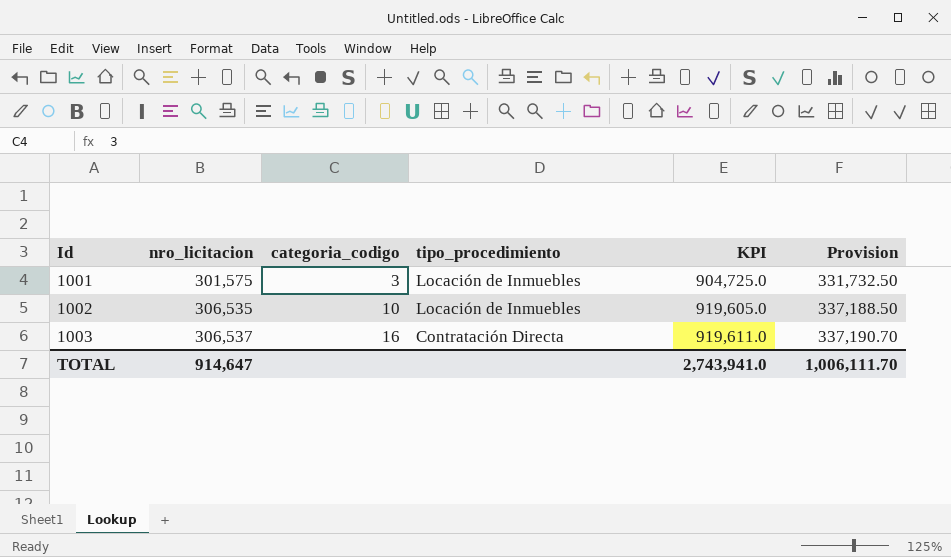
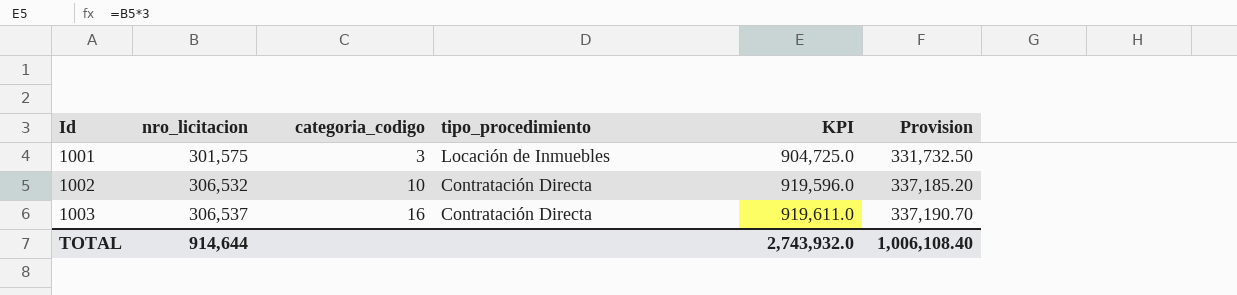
1002 | nro_licitacion: 306,535 -> 306,532
1002 | tipo_procedimiento: Locación de Inmuebles -> Contratación Directa
1002 | KPI: 919,605.0 -> 919,596.0
1002 | Provision: 337,188.50 -> 337,185.20
TOTAL | nro_licitacion: 914,647 -> 914,644
TOTAL | KPI: 2,743,941.0 -> 2,743,932.0
TOTAL | Provision: 1,006,111.70 -> 1,006,108.40

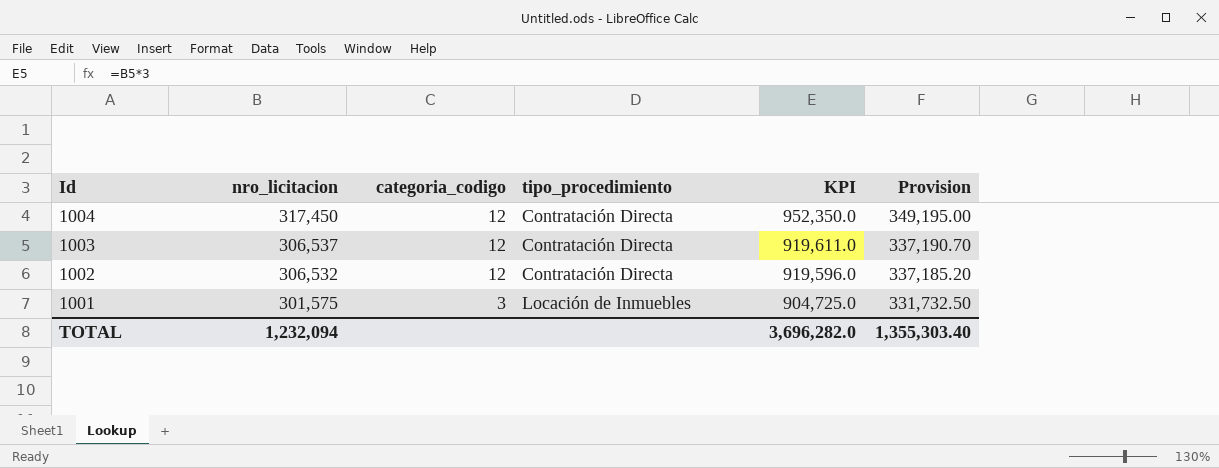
row order: Id ascending -> Id descending
row 1004: none -> 317,450 | 12 | Contratación Directa | 952,350.0 | 349,195.00
1003 | categoria_codigo: 16 -> 12
1002 | categoria_codigo: 10 -> 12
TOTAL | nro_licitacion: 914,644 -> 1,232,094
TOTAL | KPI: 2,743,932.0 -> 3,696,282.0
TOTAL | Provision: 1,006,108.40 -> 1,355,303.40

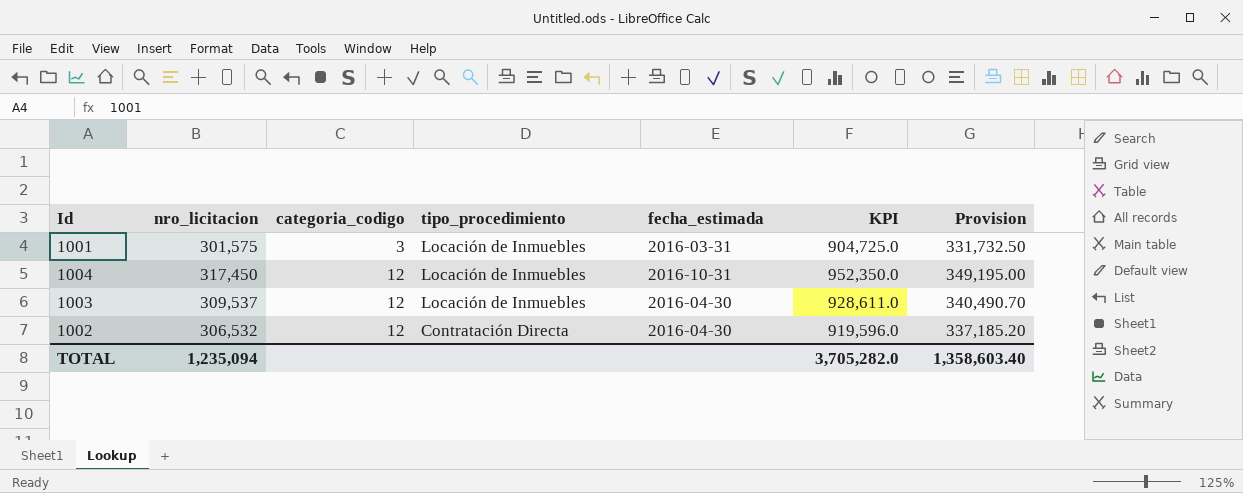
row order: Id descending -> categoria_codigo ascending
column fecha_estimada | position: none -> 5
1004 | tipo_procedimiento: Contratación Directa -> Locación de Inmuebles
1003 | nro_licitacion: 306,537 -> 309,537
1003 | tipo_procedimiento: Contratación Directa -> Locación de Inmuebles
1003 | KPI: 919,611.0 -> 928,611.0
1003 | Provision: 337,190.70 -> 340,490.70
TOTAL | nro_licitacion: 1,232,094 -> 1,235,094
TOTAL | KPI: 3,696,282.0 -> 3,705,282.0
TOTAL | Provision: 1,355,303.40 -> 1,358,603.40

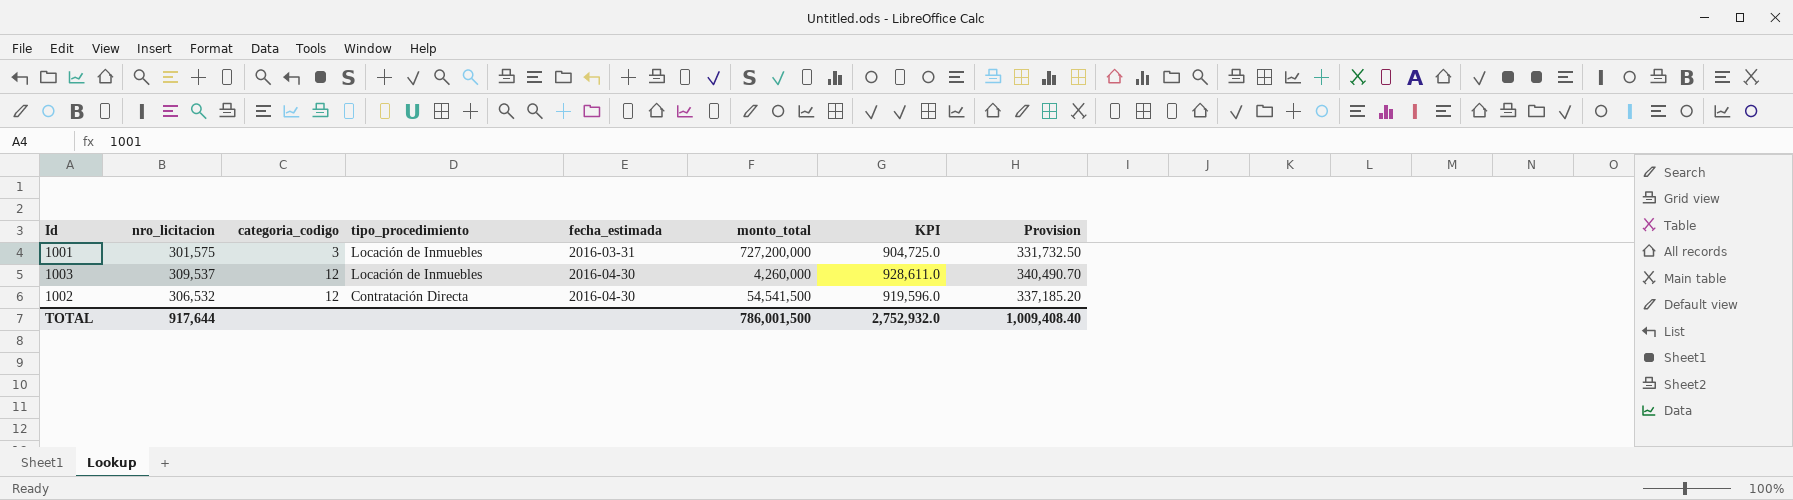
column monto_total | position: none -> 6
row 1004: 317,450 | 12 | Locación de Inmuebles | 2016-10-31 | 952,350.0 | 349,195.00 -> none
TOTAL | nro_licitacion: 1,235,094 -> 917,644
TOTAL | KPI: 3,705,282.0 -> 2,752,932.0
TOTAL | Provision: 1,358,603.40 -> 1,009,408.40

